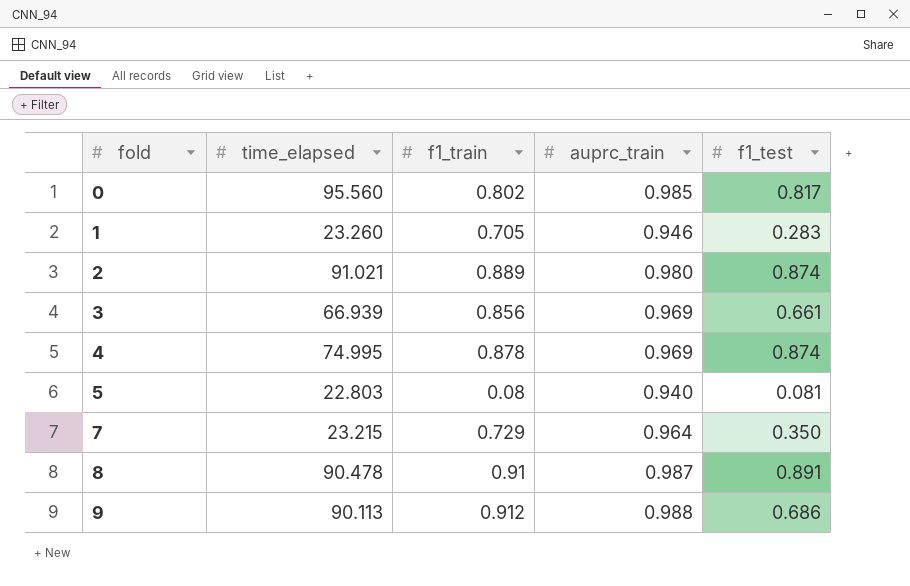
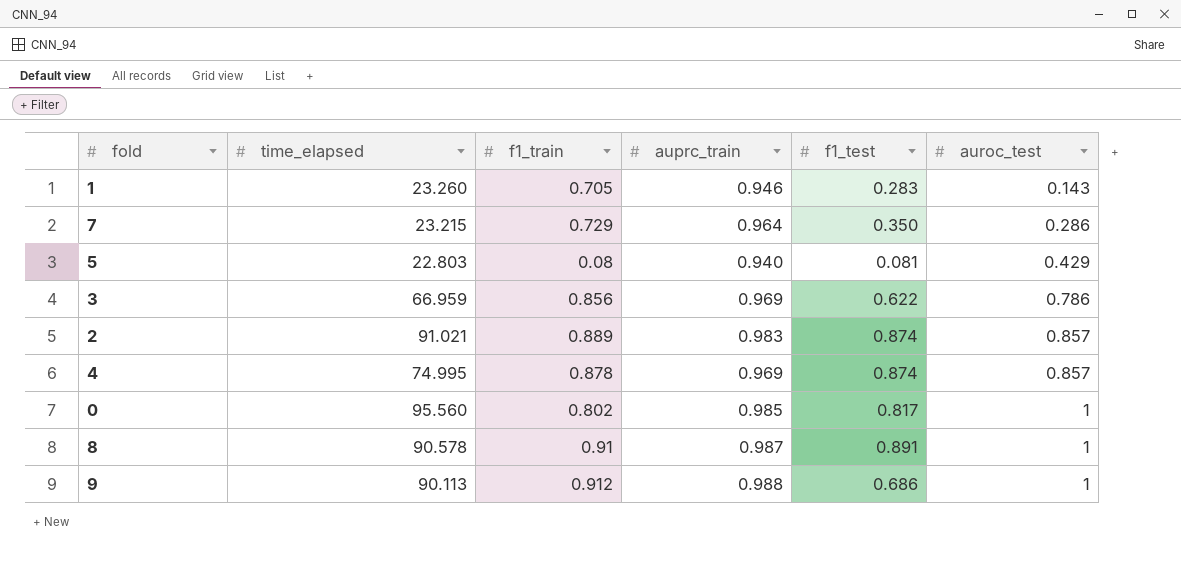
row order: fold ascending -> auroc_test ascending
column auroc_test | position: none -> 6
3 | time_elapsed: 66.939 -> 66.959
3 | f1_test: 0.661 -> 0.622
2 | auprc_train: 0.980 -> 0.983
8 | time_elapsed: 90.478 -> 90.578

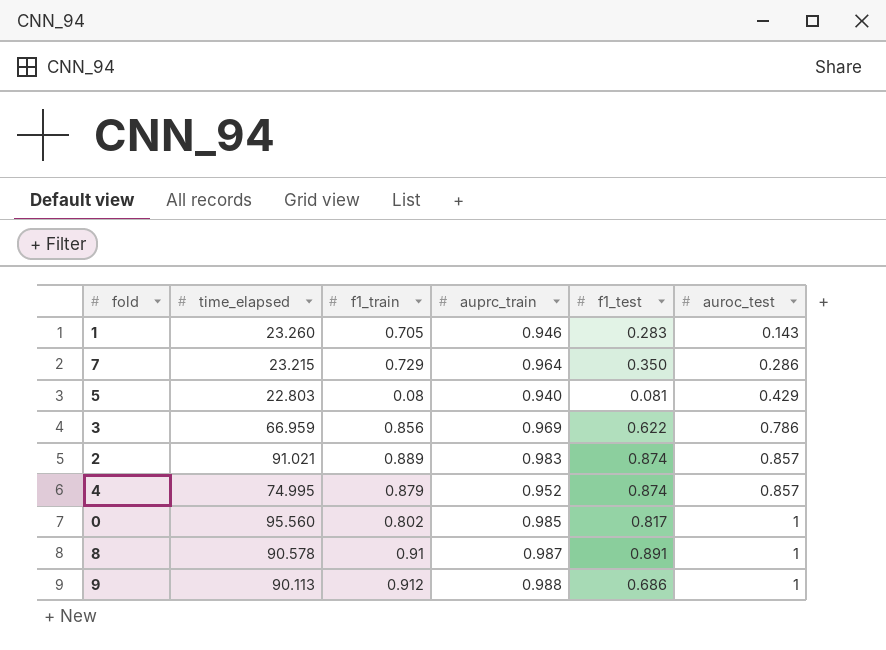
4 | f1_train: 0.878 -> 0.879
4 | auprc_train: 0.969 -> 0.952

